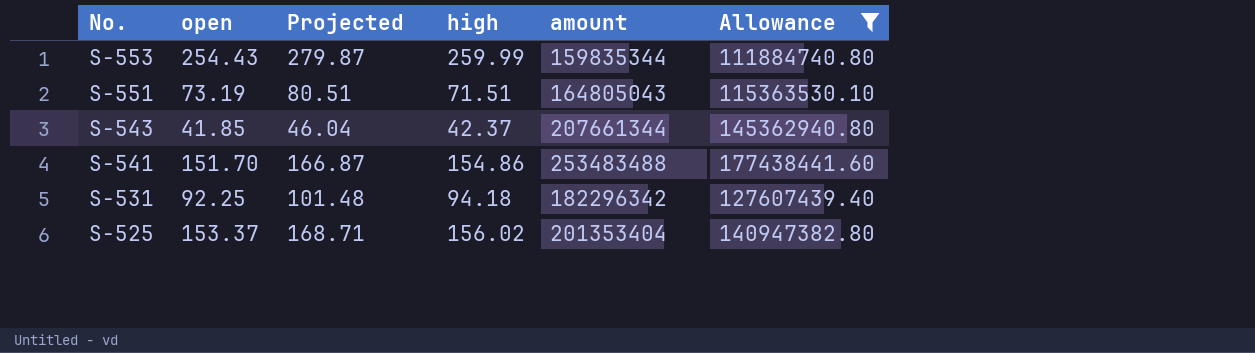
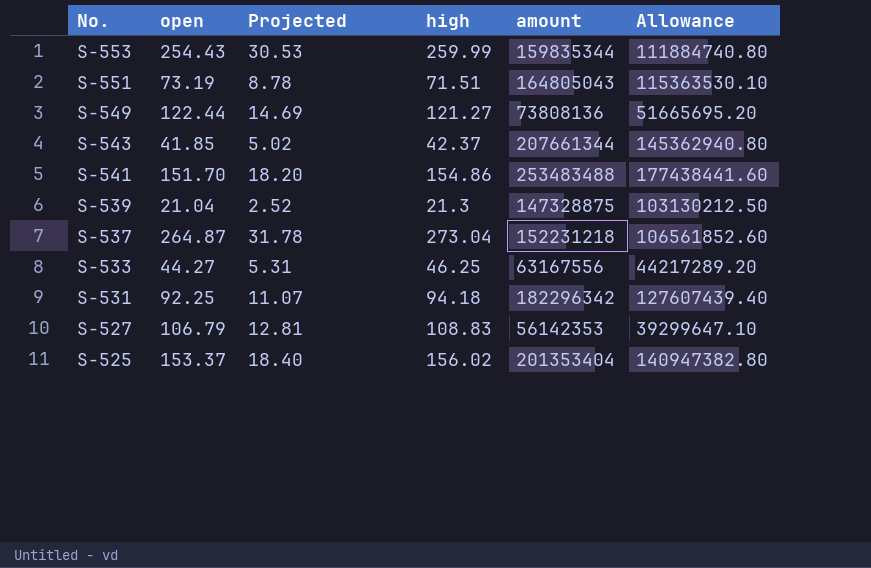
filter: Allowance >= 111884740.80 -> none
column Projected | formula: [open] * 1.1 -> [open] * 0.12

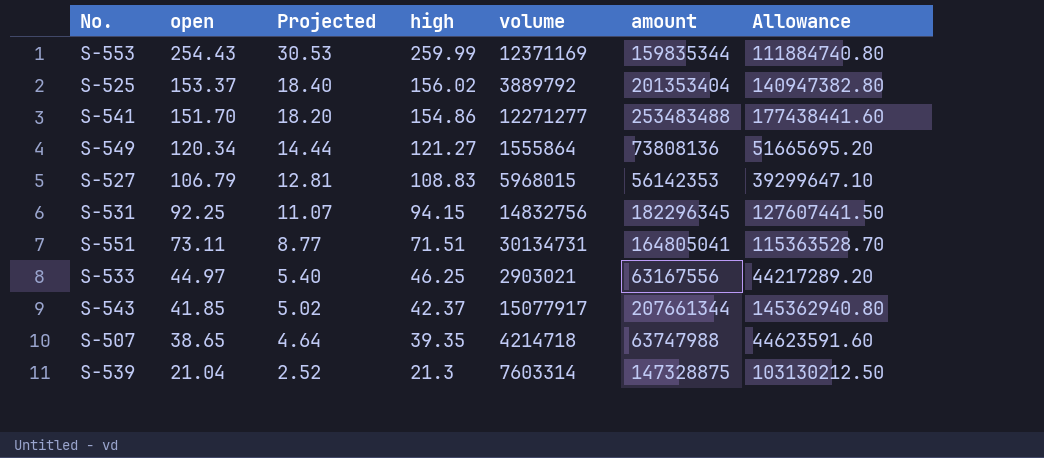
row order: No. descending -> open descending
column volume | position: none -> 5
row S-537: 264.87 | 31.78 | 273.04 | 152231218 | 106561852.60 -> none
S-549 | open: 122.44 -> 120.34
S-549 | Projected: 14.69 -> 14.44
S-531 | high: 94.18 -> 94.15
S-531 | amount: 182296342 -> 182296345
S-531 | Allowance: 127607439.40 -> 127607441.50
S-551 | open: 73.19 -> 73.11
S-551 | Projected: 8.78 -> 8.77
S-551 | amount: 164805043 -> 164805041
S-551 | Allowance: 115363530.10 -> 115363528.70
S-533 | open: 44.27 -> 44.97
S-533 | Projected: 5.31 -> 5.40
row S-507: none -> 38.65 | 4.64 | 39.35 | 4214718 | 63747988 | 44623591.60

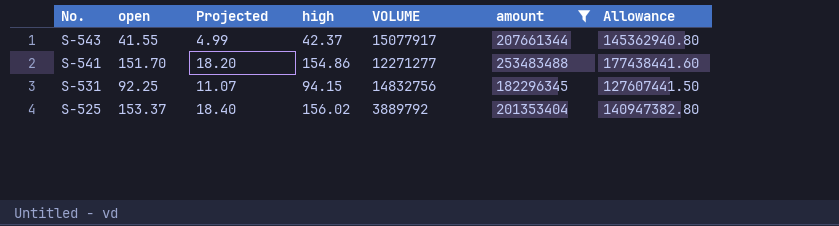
filter: none -> amount >= 182296345
row order: open descending -> No. descending
column name: volume -> VOLUME
S-543 | open: 41.85 -> 41.55
S-543 | Projected: 5.02 -> 4.99

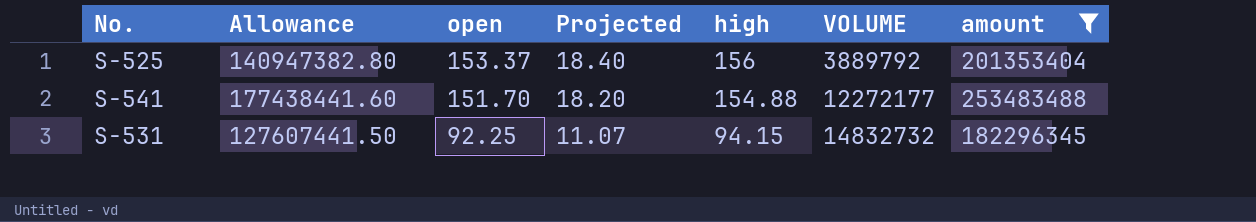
row order: No. descending -> open descending
column Allowance | position: 7 -> 2
row S-543: 41.55 | 4.99 | 42.37 | 15077917 | 207661344 | 145362940.80 -> none
S-525 | high: 156.02 -> 156
S-541 | high: 154.86 -> 154.88
S-541 | VOLUME: 12271277 -> 12272177
S-531 | VOLUME: 14832756 -> 14832732

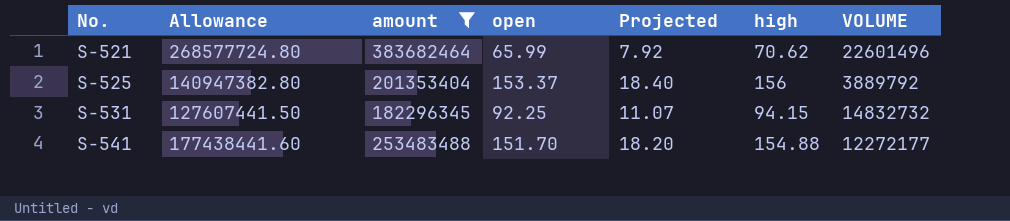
row order: open descending -> No. ascending
column amount | position: 7 -> 3
row S-521: none -> 268577724.80 | 383682464 | 65.99 | 7.92 | 70.62 | 22601496

